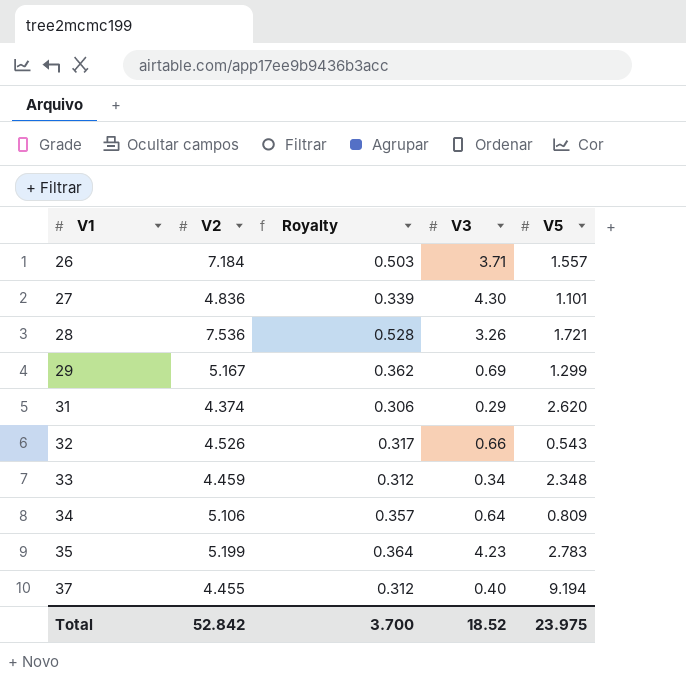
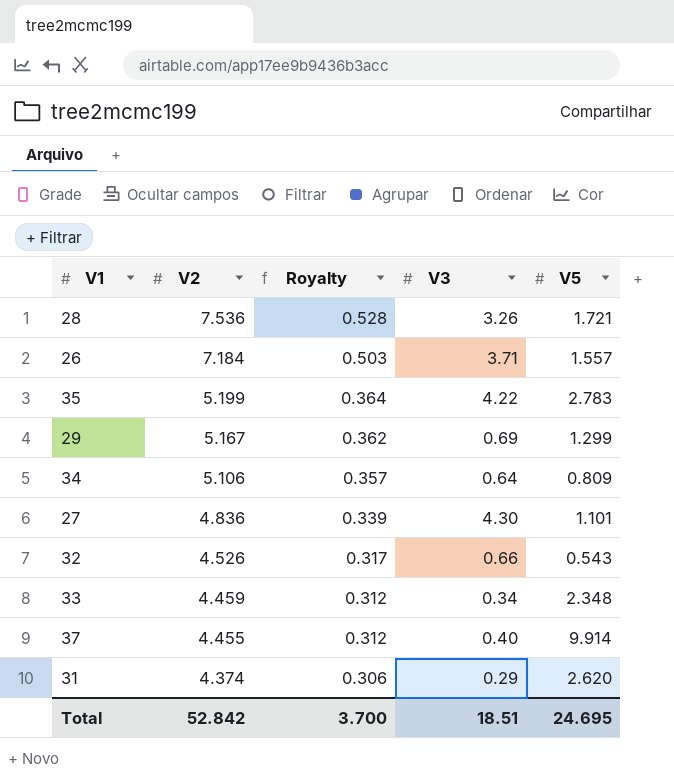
row order: V1 ascending -> V2 descending
35 | V3: 4.23 -> 4.22
37 | V5: 9.194 -> 9.914
Total | V3: 18.52 -> 18.51
Total | V5: 23.975 -> 24.695

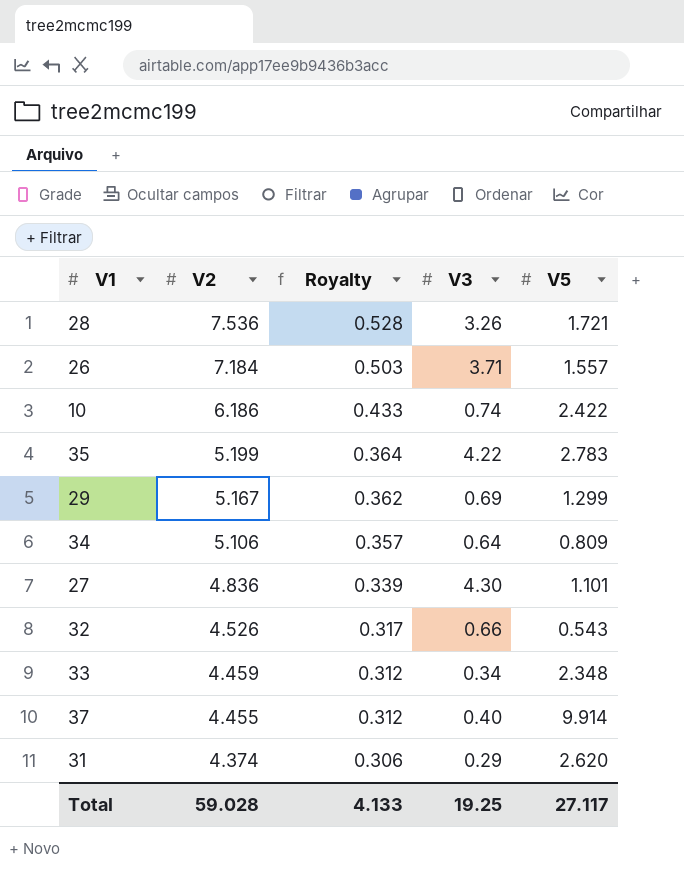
row 10: none -> 6.186 | 0.433 | 0.74 | 2.422
Total | V2: 52.842 -> 59.028
Total | Royalty: 3.700 -> 4.133
Total | V3: 18.51 -> 19.25
Total | V5: 24.695 -> 27.117

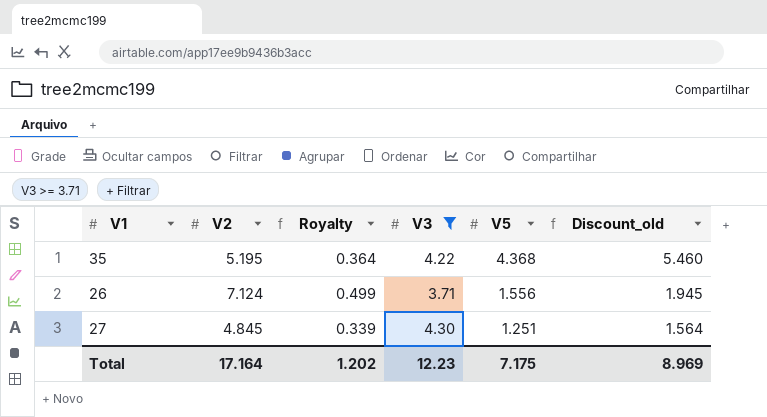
filter: none -> V3 >= 3.71
row order: V2 descending -> V5 descending
column Discount_old | formula: none -> [V5] * 1.25
35 | V2: 5.199 -> 5.195
35 | V5: 2.783 -> 4.368
26 | V2: 7.184 -> 7.124
26 | Royalty: 0.503 -> 0.499
26 | V5: 1.557 -> 1.556
27 | V2: 4.836 -> 4.845
27 | V5: 1.101 -> 1.251
Total | V2: 59.028 -> 17.164
Total | Royalty: 4.133 -> 1.202
Total | V3: 19.25 -> 12.23
Total | V5: 27.117 -> 7.175

